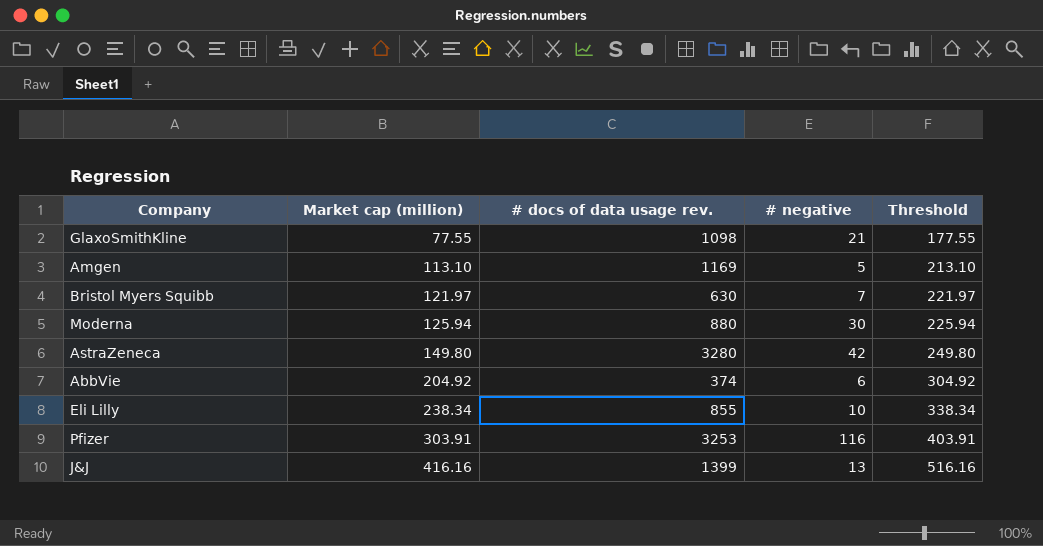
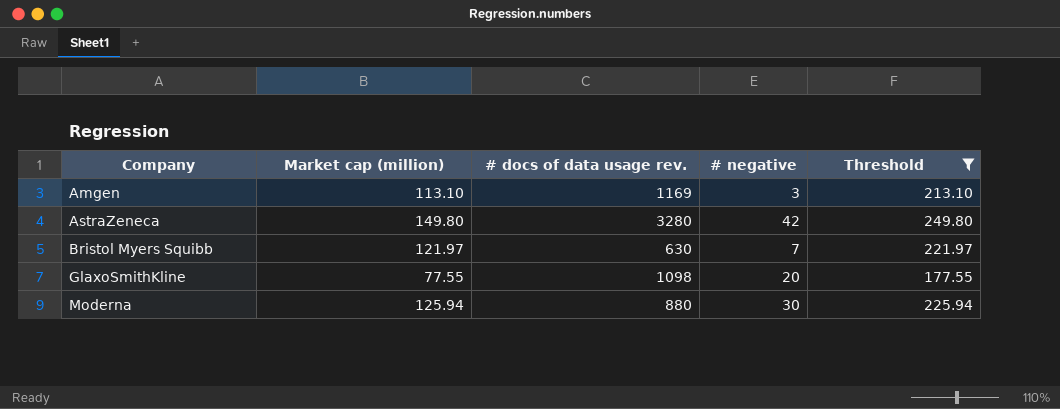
filter: none -> Threshold <= 249.80
row order: Market cap (million) ascending -> Company ascending
Amgen | # negative: 5 -> 3
GlaxoSmithKline | # negative: 21 -> 20

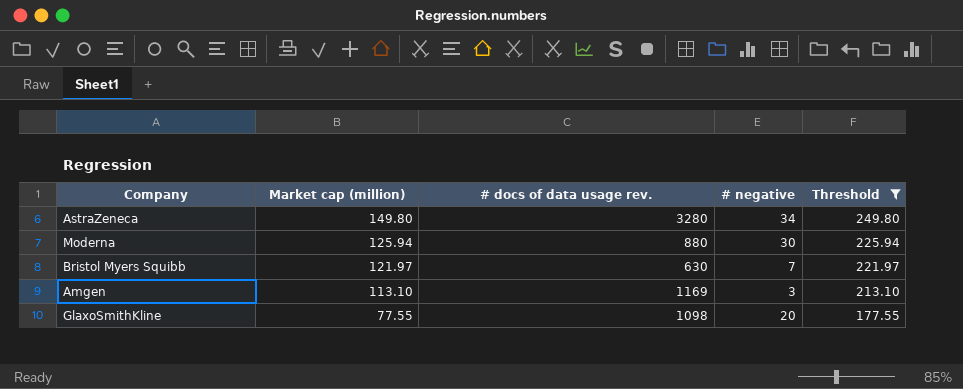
row order: Company ascending -> Market cap (million) descending
AstraZeneca | # negative: 42 -> 34

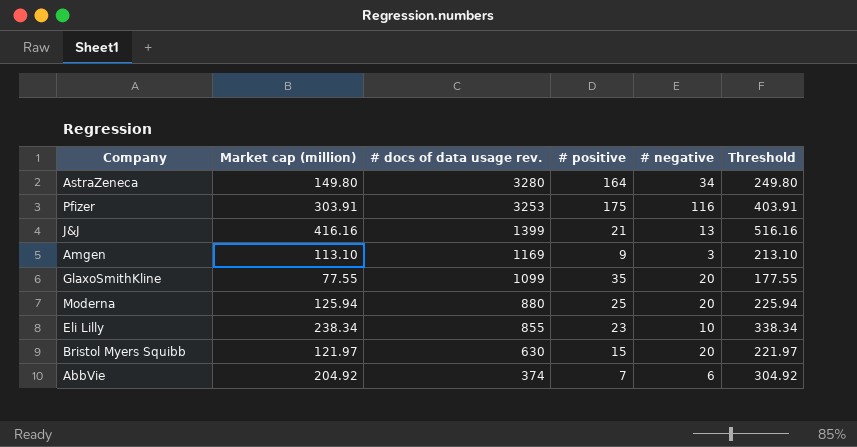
filter: Threshold <= 249.80 -> none
row order: Market cap (million) descending -> # docs of data usage rev. descending
column # positive | position: none -> 4
GlaxoSmithKline | # docs of data usage rev.: 1098 -> 1099
Moderna | # negative: 30 -> 20
Bristol Myers Squibb | # negative: 7 -> 20

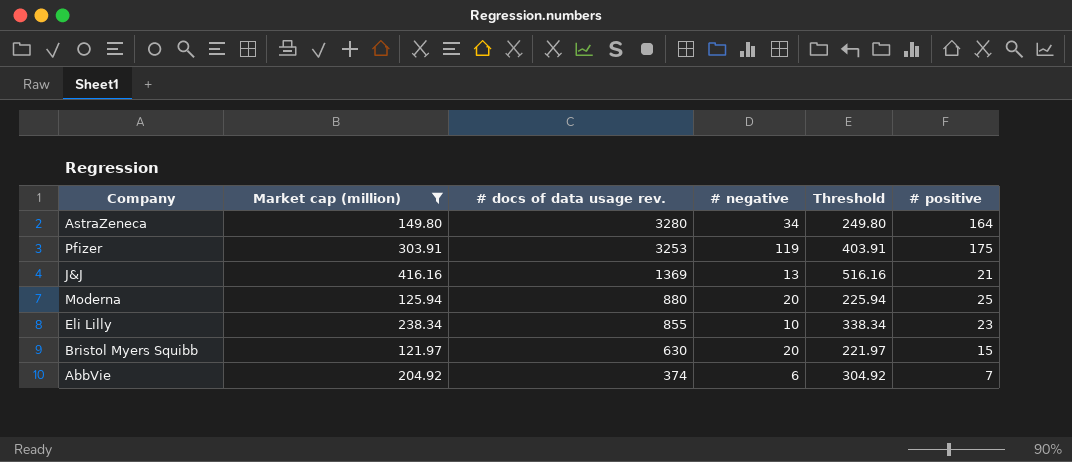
filter: none -> Market cap (million) >= 121.97
column # positive | position: 4 -> 6
Pfizer | # negative: 116 -> 119
J&J | # docs of data usage rev.: 1399 -> 1369

